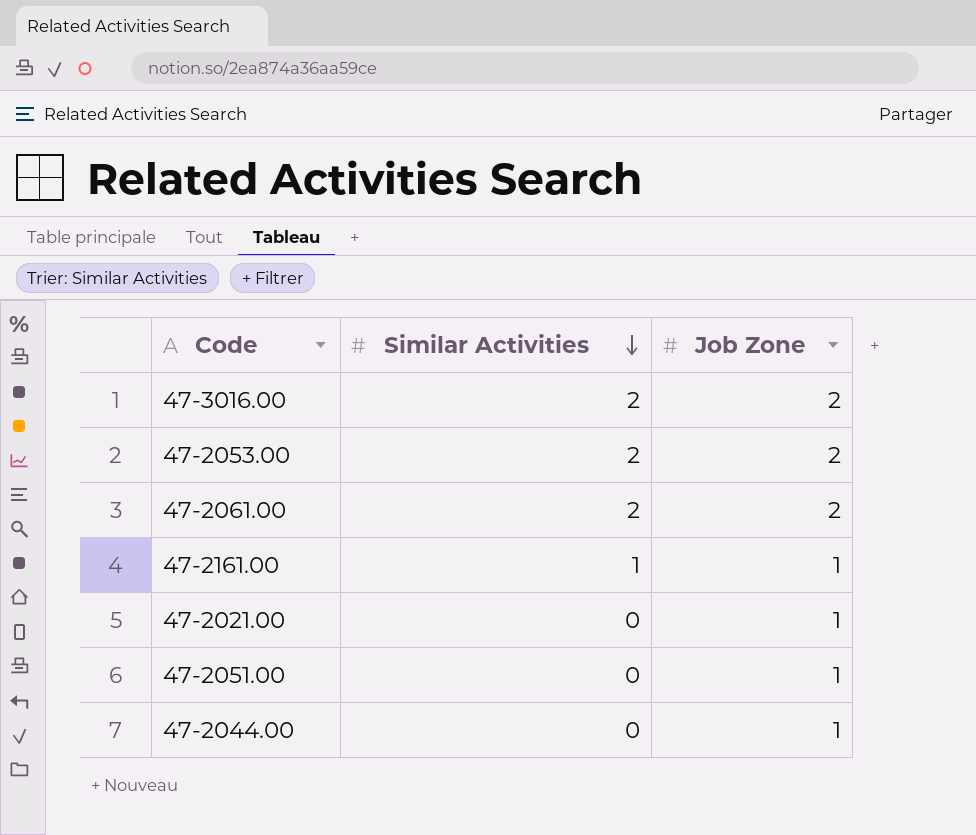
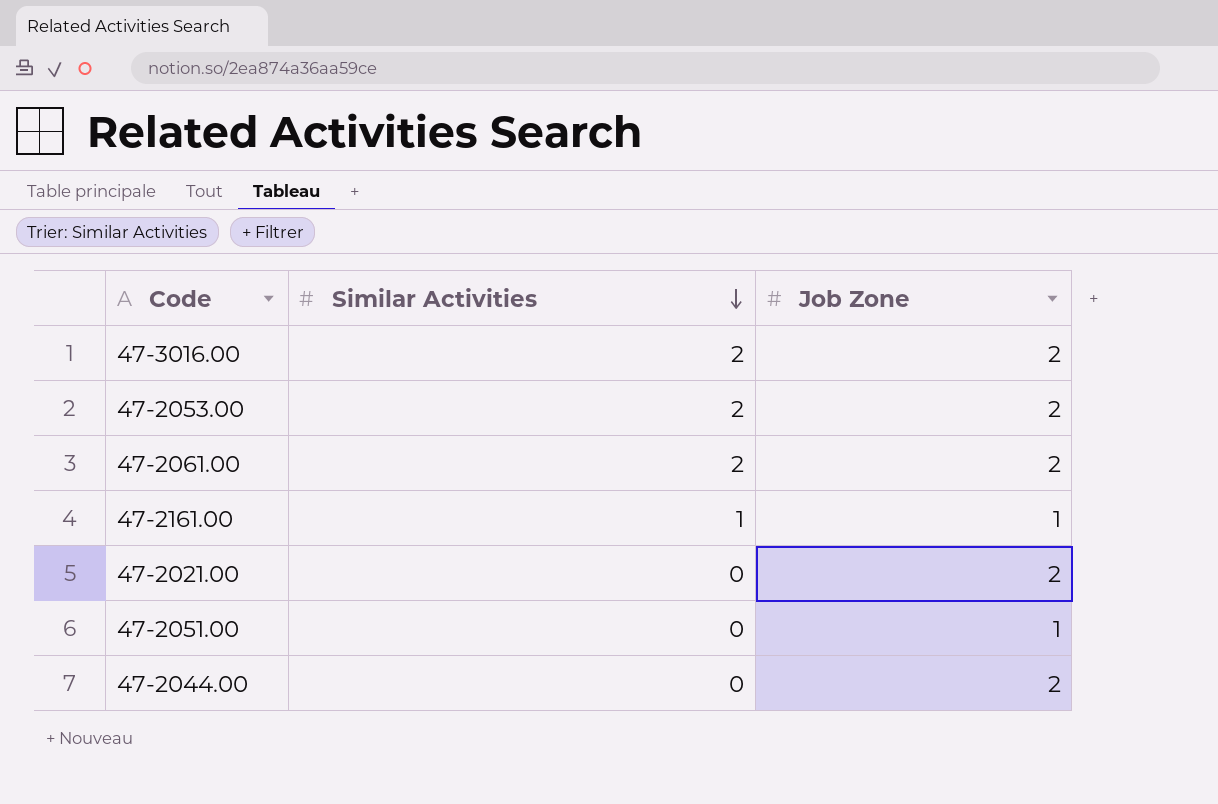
47-2021.00 | Job Zone: 1 -> 2
47-2044.00 | Job Zone: 1 -> 2

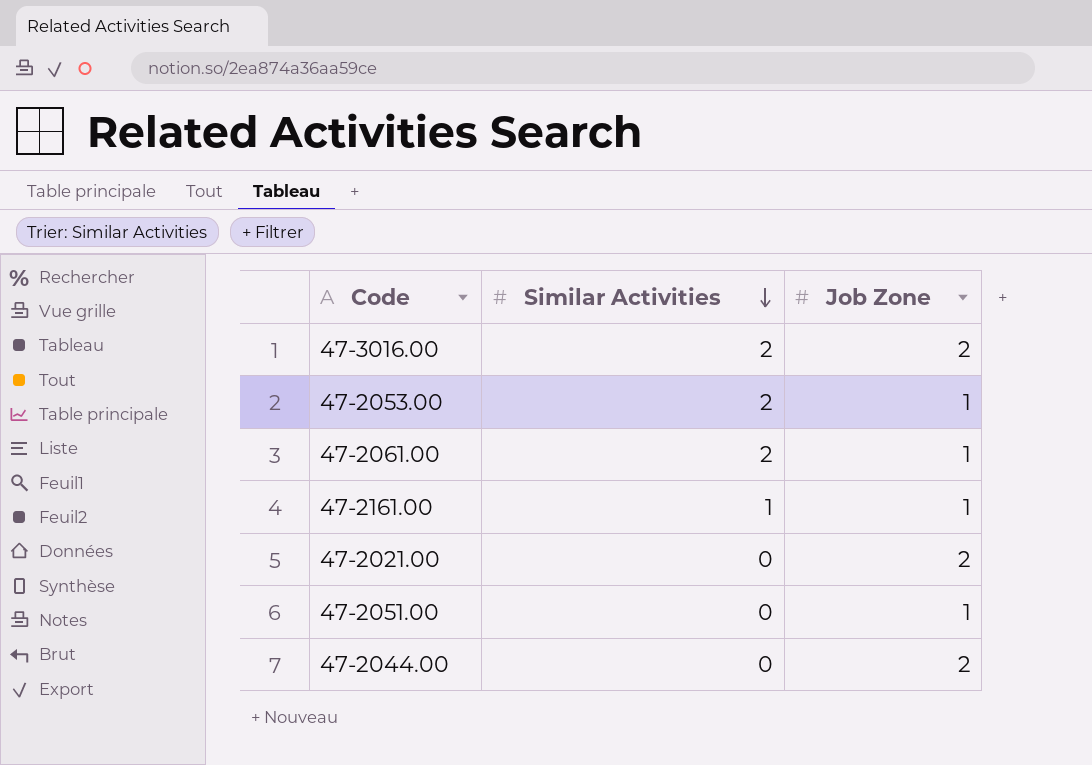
47-2053.00 | Job Zone: 2 -> 1
47-2061.00 | Job Zone: 2 -> 1

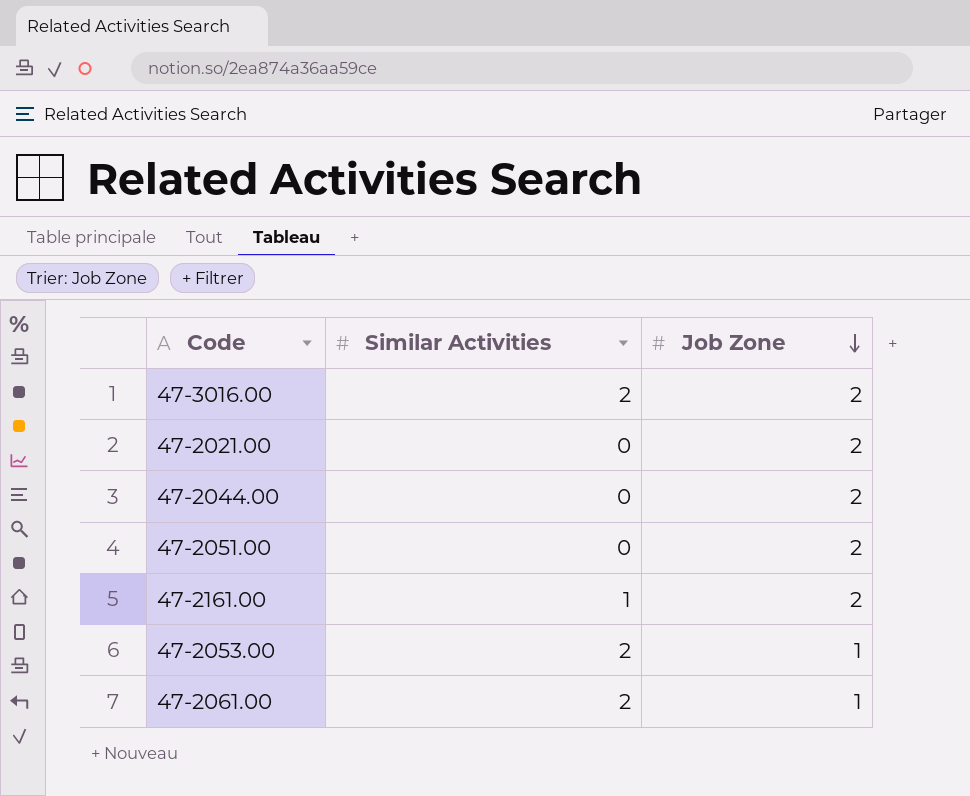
row order: Similar Activities descending -> Job Zone descending
47-2051.00 | Job Zone: 1 -> 2
47-2161.00 | Job Zone: 1 -> 2

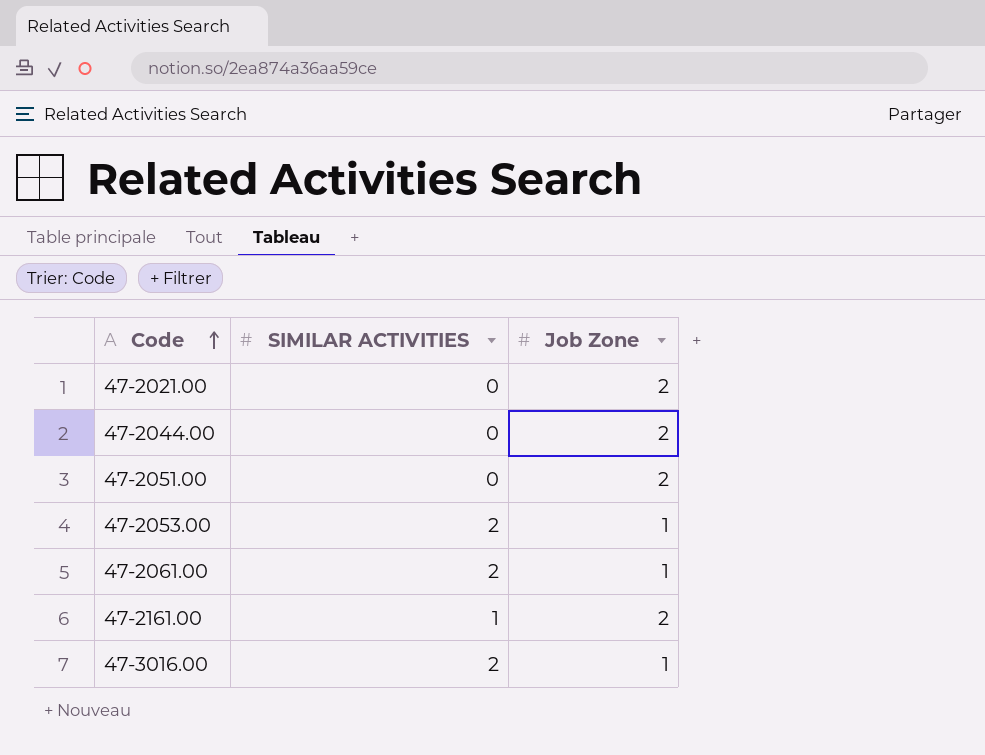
row order: Job Zone descending -> Code ascending
column name: Similar Activities -> SIMILAR ACTIVITIES
47-3016.00 | Job Zone: 2 -> 1

